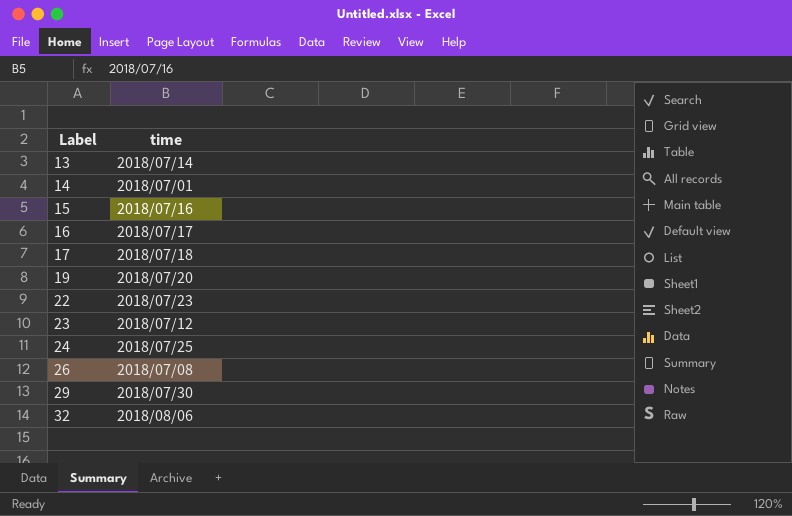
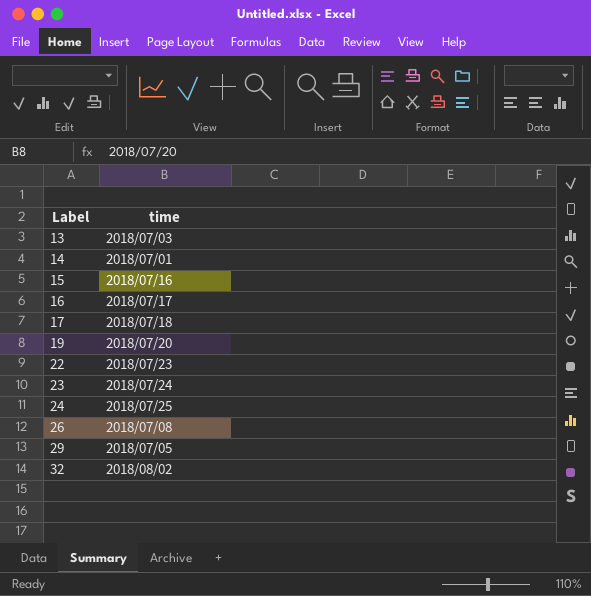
13 | time: 2018/07/14 -> 2018/07/03
23 | time: 2018/07/12 -> 2018/07/24
29 | time: 2018/07/30 -> 2018/07/05
32 | time: 2018/08/06 -> 2018/08/02

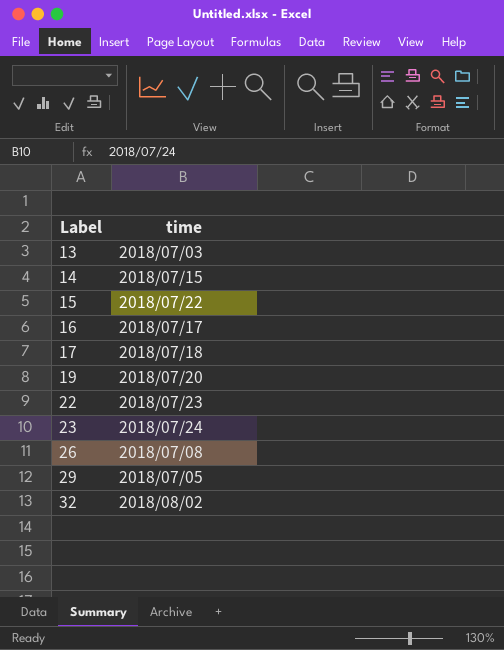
row 24: 2018/07/25 -> none
14 | time: 2018/07/01 -> 2018/07/15
15 | time: 2018/07/16 -> 2018/07/22

